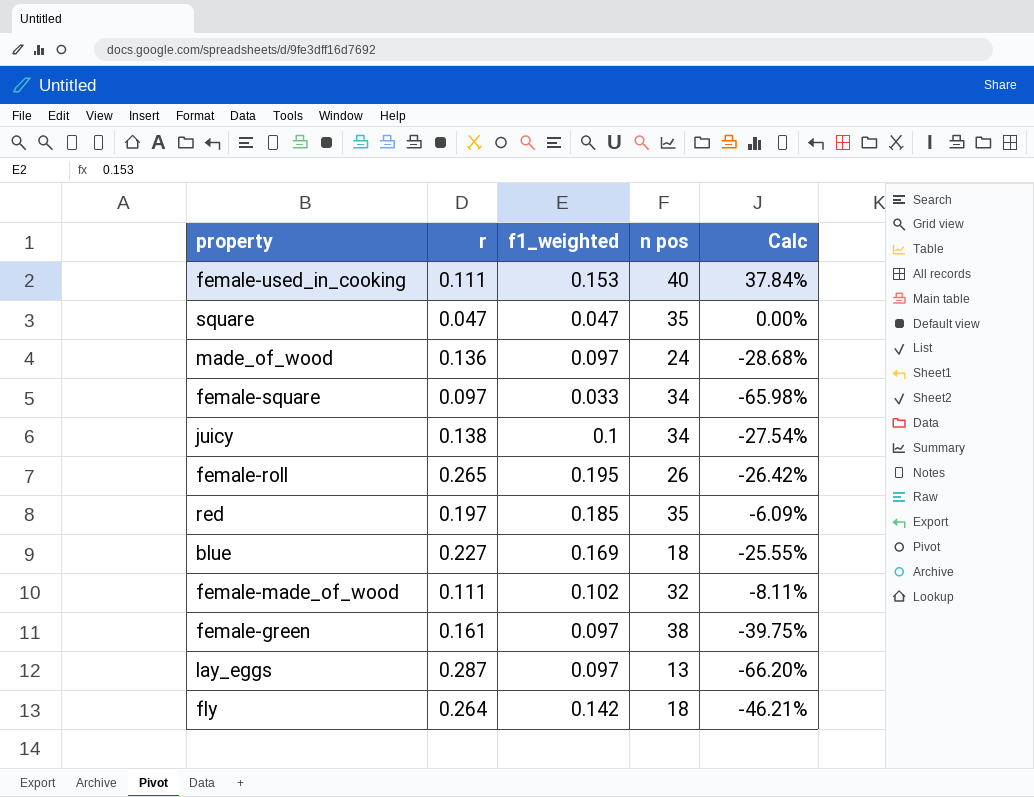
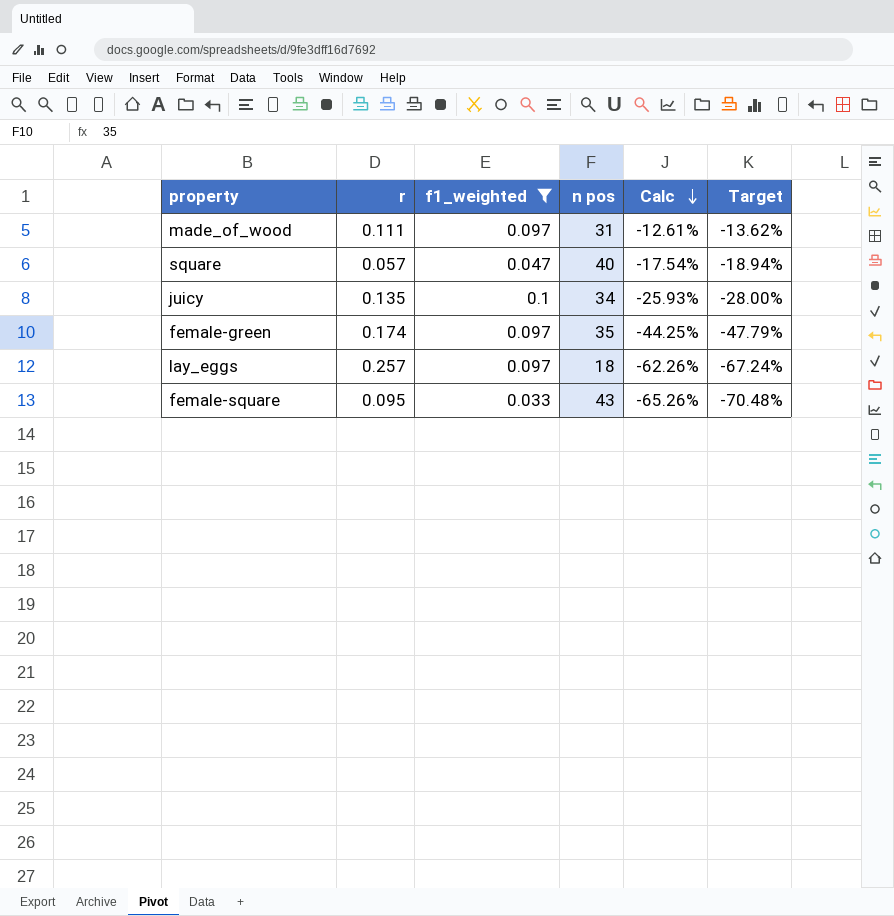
filter: none -> f1_weighted <= 0.1
row order: none -> Calc descending
column Target | formula: none -> [Calc] * 1.08
made_of_wood | r: 0.136 -> 0.111
made_of_wood | n pos: 24 -> 31
made_of_wood | Calc: -28.68% -> -12.61%
square | r: 0.047 -> 0.057
square | n pos: 35 -> 40
square | Calc: 0.00% -> -17.54%
juicy | r: 0.138 -> 0.135
juicy | Calc: -27.54% -> -25.93%
female-green | r: 0.161 -> 0.174
female-green | n pos: 38 -> 35
female-green | Calc: -39.75% -> -44.25%
lay_eggs | r: 0.287 -> 0.257
lay_eggs | n pos: 13 -> 18
lay_eggs | Calc: -66.20% -> -62.26%
female-square | r: 0.097 -> 0.095
female-square | n pos: 34 -> 43
female-square | Calc: -65.98% -> -65.26%

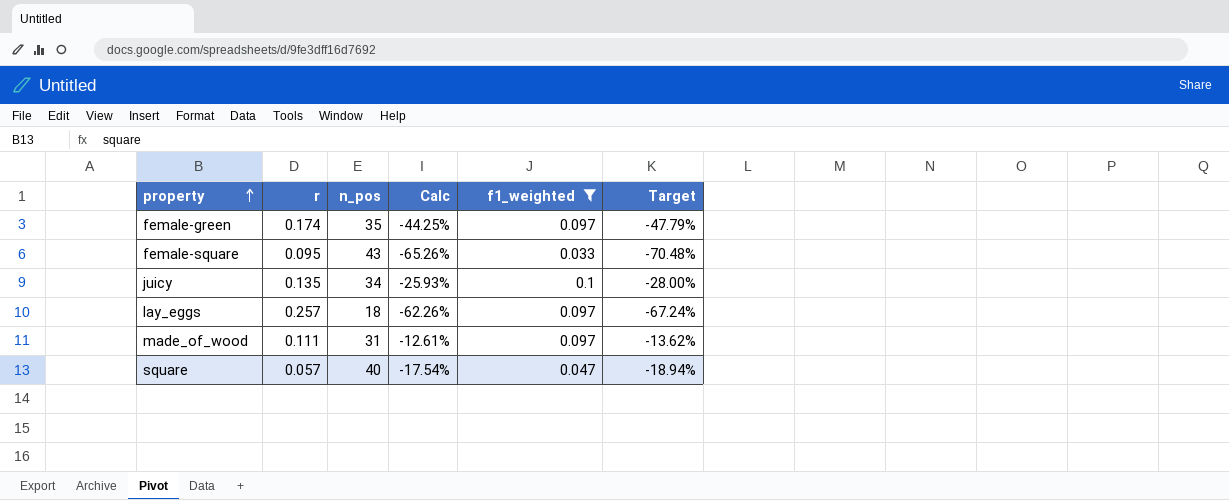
row order: Calc descending -> property ascending
column name: n pos -> n_pos
column f1_weighted | position: 3 -> 5

